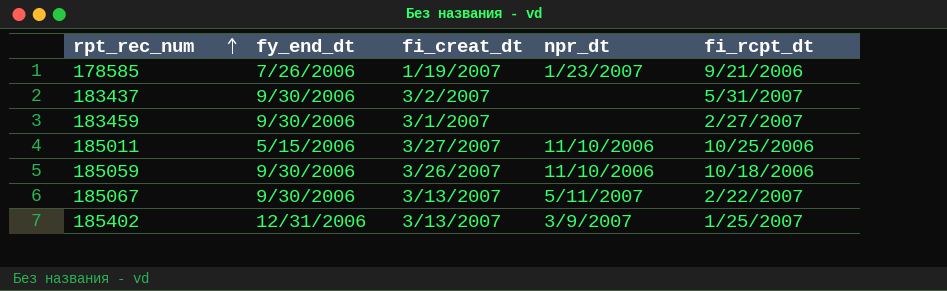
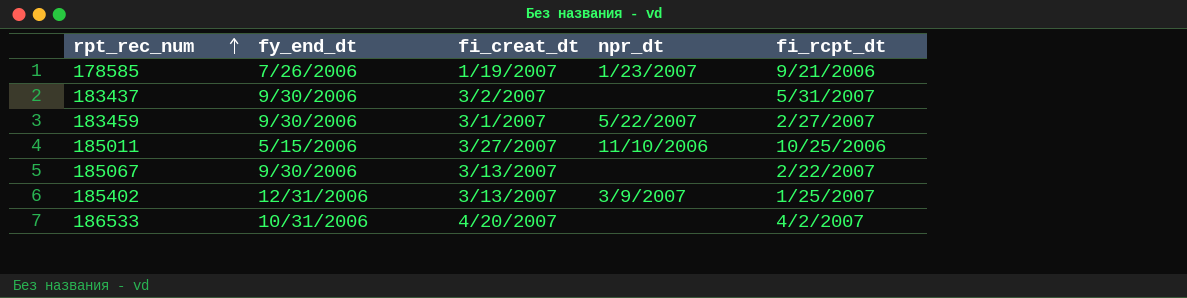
row 185059: 9/30/2006 | 3/26/2007 | 11/10/2006 | 10/18/2006 -> none
183459 | npr_dt: none -> 5/22/2007
185067 | npr_dt: 5/11/2007 -> none
row 186533: none -> 10/31/2006 | 4/20/2007 | none | 4/2/2007

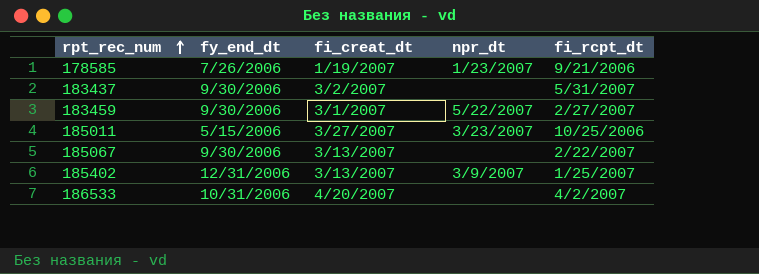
185011 | npr_dt: 11/10/2006 -> 3/23/2007

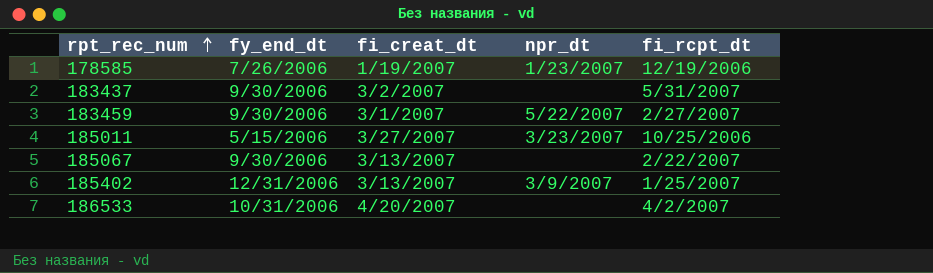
178585 | fi_rcpt_dt: 9/21/2006 -> 12/19/2006

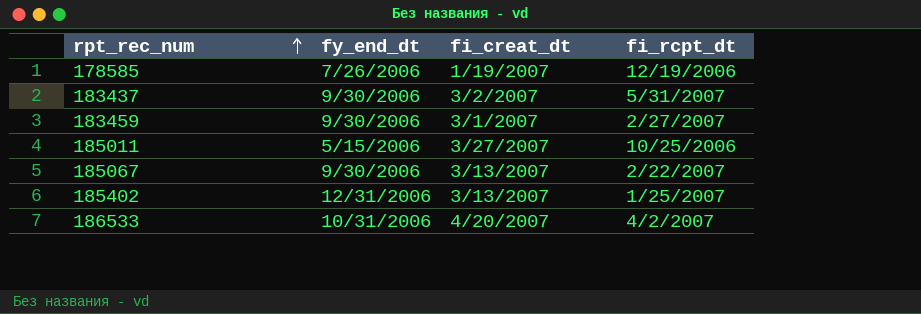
column npr_dt | position: 4 -> none

